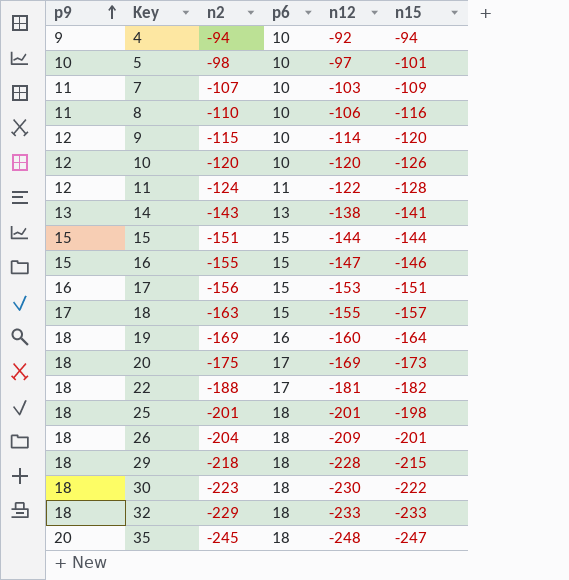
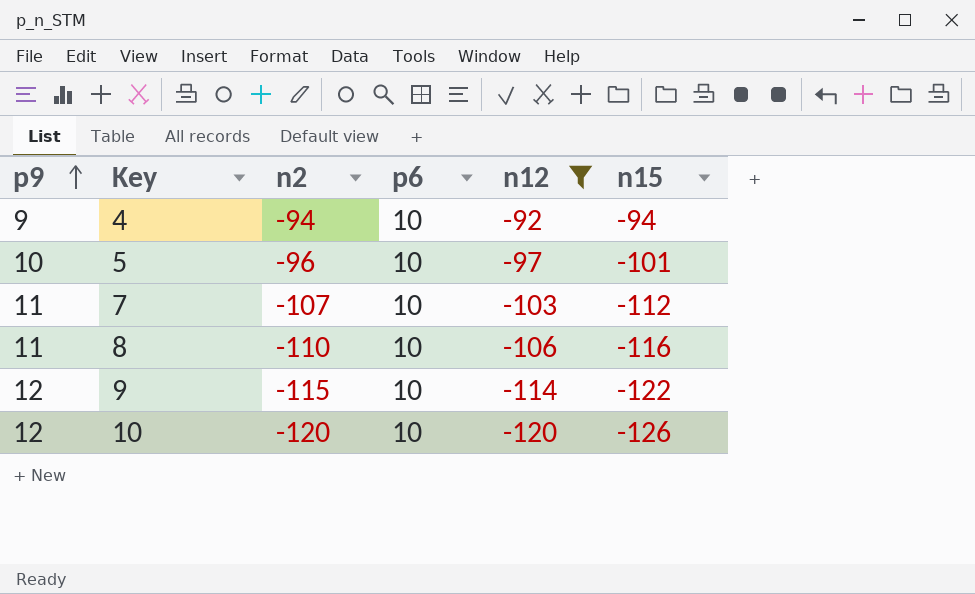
filter: none -> n12 >= -120
5 | n2: -98 -> -96
7 | n15: -109 -> -112
9 | n15: -120 -> -122

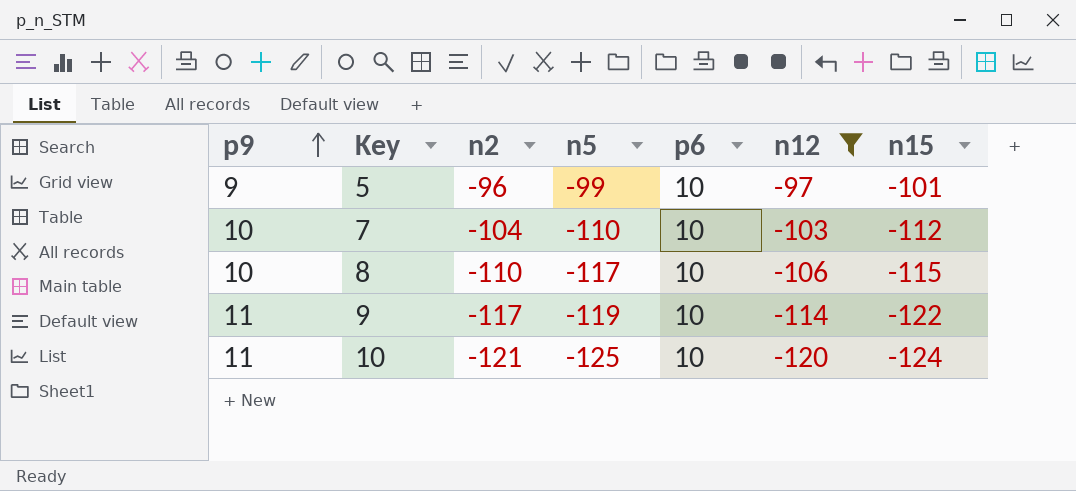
column n5 | position: none -> 4
row 4: 9 | -94 | 10 | -92 | -94 -> none
5 | p9: 10 -> 9
7 | p9: 11 -> 10
7 | n2: -107 -> -104
8 | p9: 11 -> 10
8 | n15: -116 -> -115
9 | p9: 12 -> 11
9 | n2: -115 -> -117
10 | p9: 12 -> 11
10 | n2: -120 -> -121
10 | n15: -126 -> -124

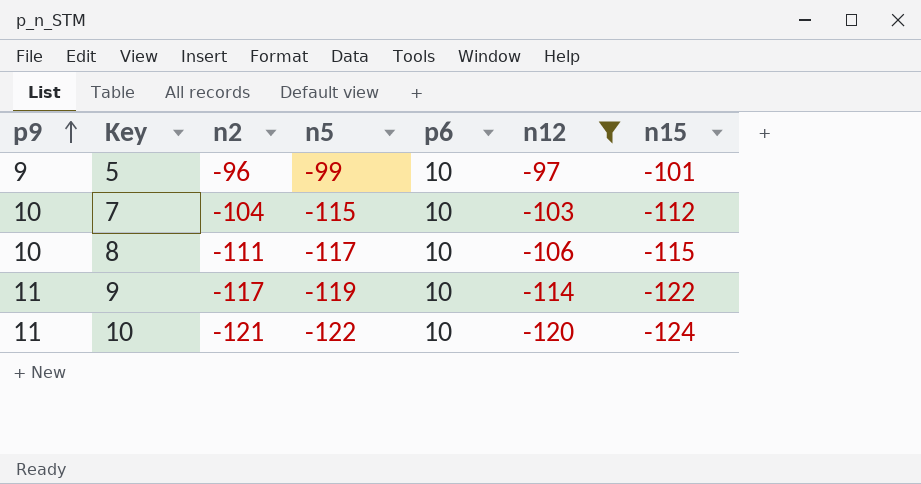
7 | n5: -110 -> -115
8 | n2: -110 -> -111
10 | n5: -125 -> -122

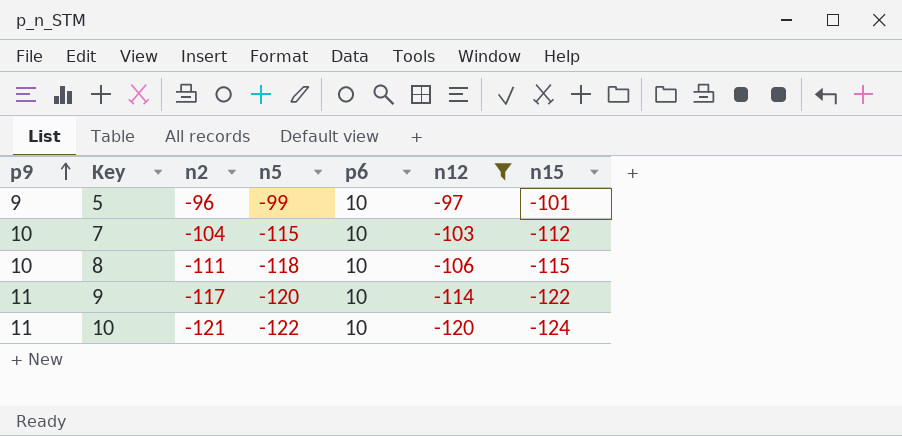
8 | n5: -117 -> -118
9 | n5: -119 -> -120

